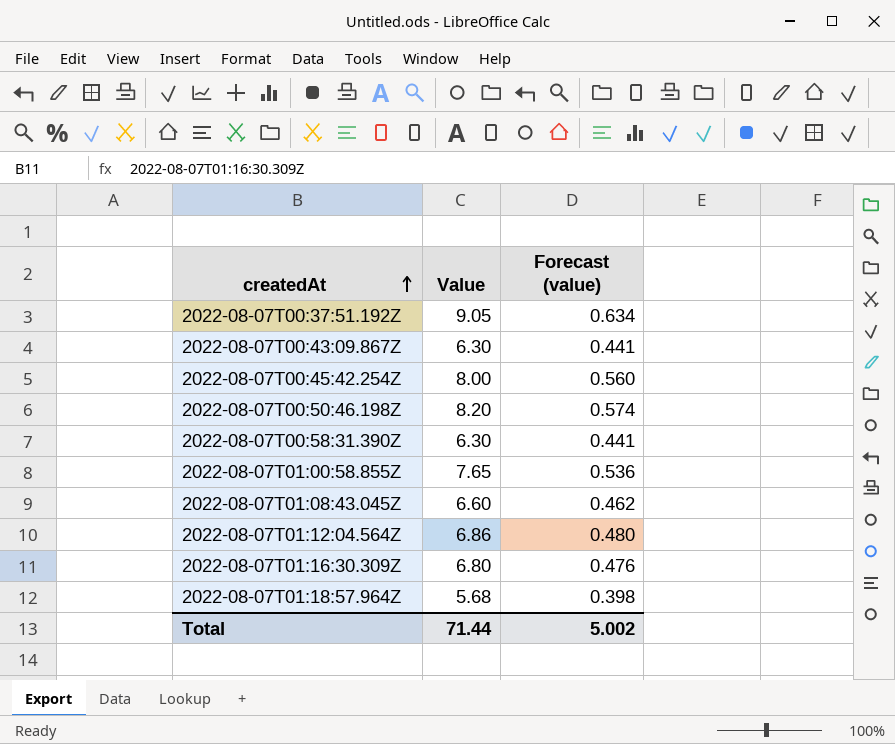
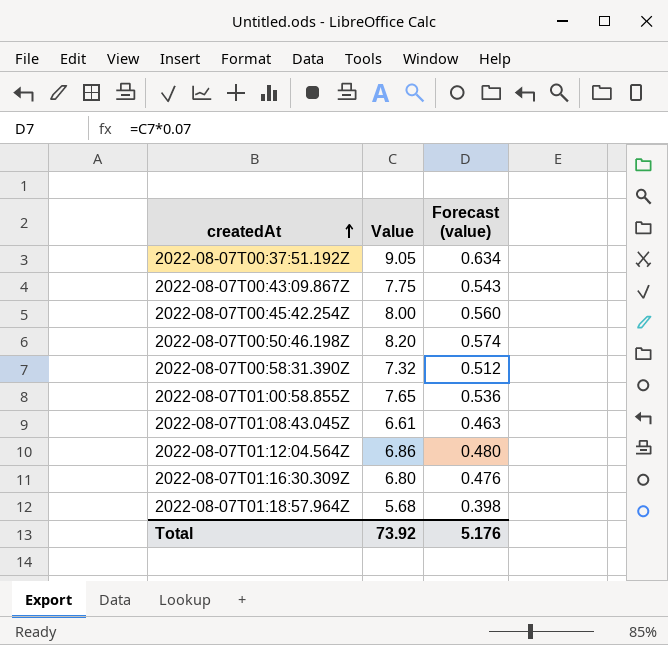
2022-08-07T00:43:09.867Z | Value: 6.30 -> 7.75
2022-08-07T00:43:09.867Z | Forecast (value): 0.441 -> 0.543
2022-08-07T00:58:31.390Z | Value: 6.30 -> 7.32
2022-08-07T00:58:31.390Z | Forecast (value): 0.441 -> 0.512
2022-08-07T01:08:43.045Z | Value: 6.60 -> 6.61
2022-08-07T01:08:43.045Z | Forecast (value): 0.462 -> 0.463
Total | Value: 71.44 -> 73.92
Total | Forecast (value): 5.002 -> 5.176

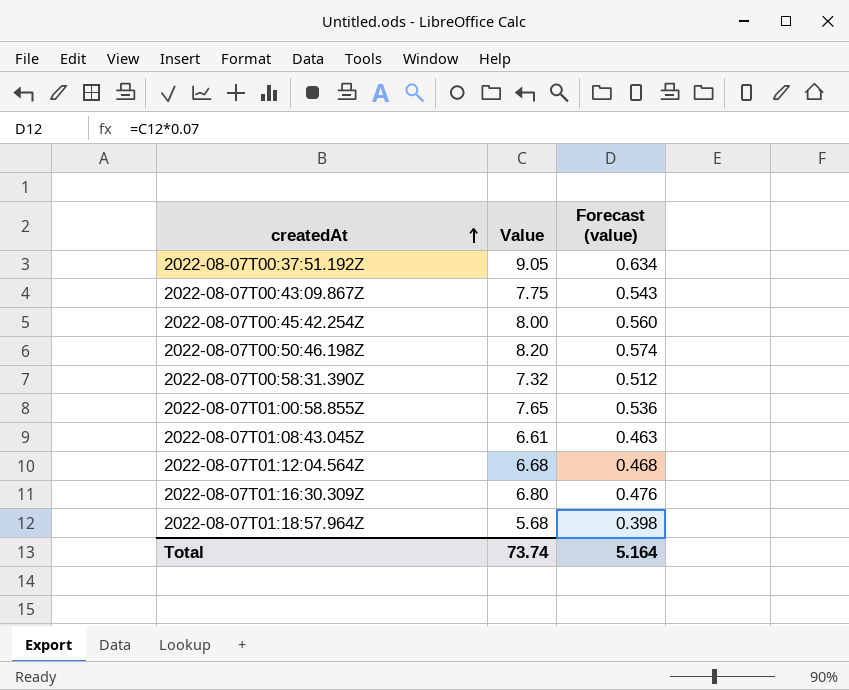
2022-08-07T01:12:04.564Z | Value: 6.86 -> 6.68
2022-08-07T01:12:04.564Z | Forecast (value): 0.480 -> 0.468
Total | Value: 73.92 -> 73.74
Total | Forecast (value): 5.176 -> 5.164

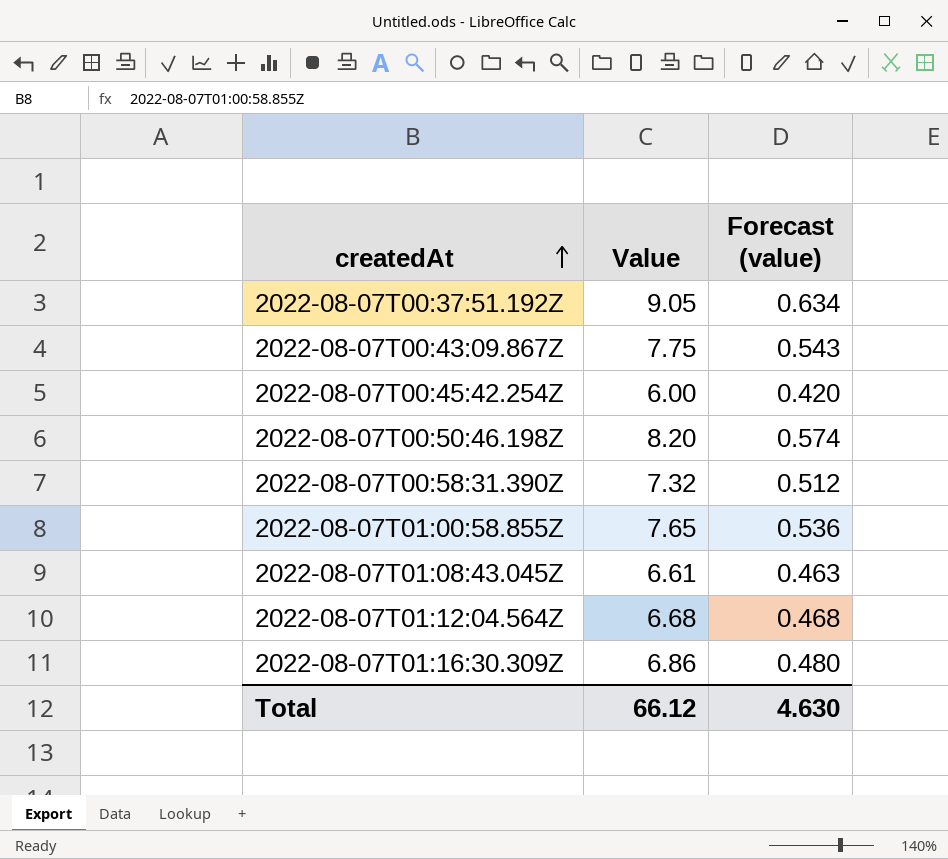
row 2022-08-07T01:18:57.964Z: 5.68 | 0.398 -> none
2022-08-07T00:45:42.254Z | Value: 8.00 -> 6.00
2022-08-07T00:45:42.254Z | Forecast (value): 0.560 -> 0.420
2022-08-07T01:16:30.309Z | Value: 6.80 -> 6.86
2022-08-07T01:16:30.309Z | Forecast (value): 0.476 -> 0.480
Total | Value: 73.74 -> 66.12
Total | Forecast (value): 5.164 -> 4.630

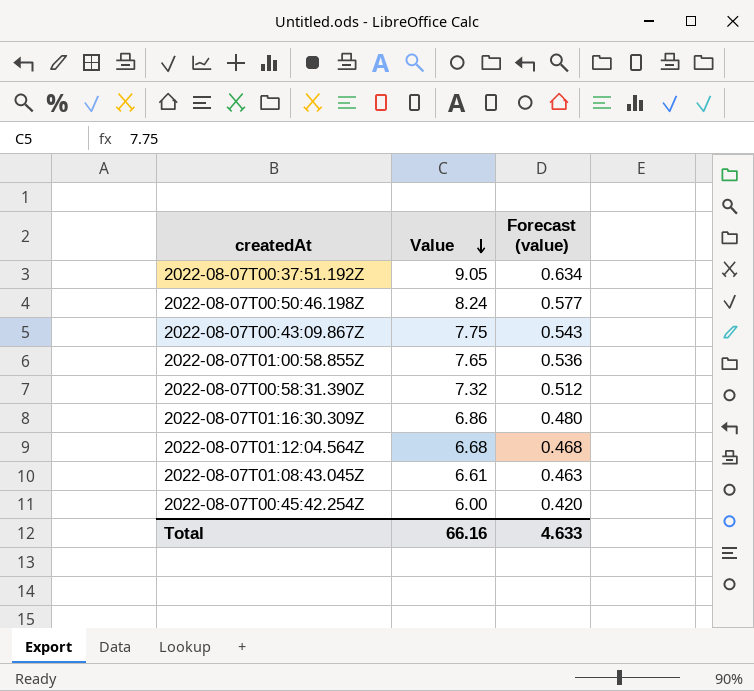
row order: createdAt ascending -> Value descending
2022-08-07T00:50:46.198Z | Value: 8.20 -> 8.24
2022-08-07T00:50:46.198Z | Forecast (value): 0.574 -> 0.577
Total | Value: 66.12 -> 66.16
Total | Forecast (value): 4.630 -> 4.633

